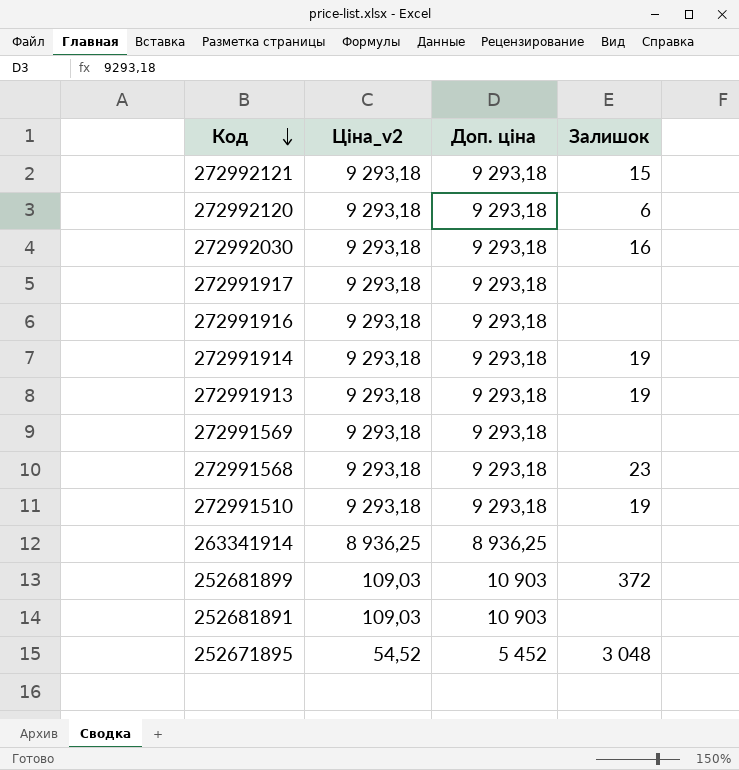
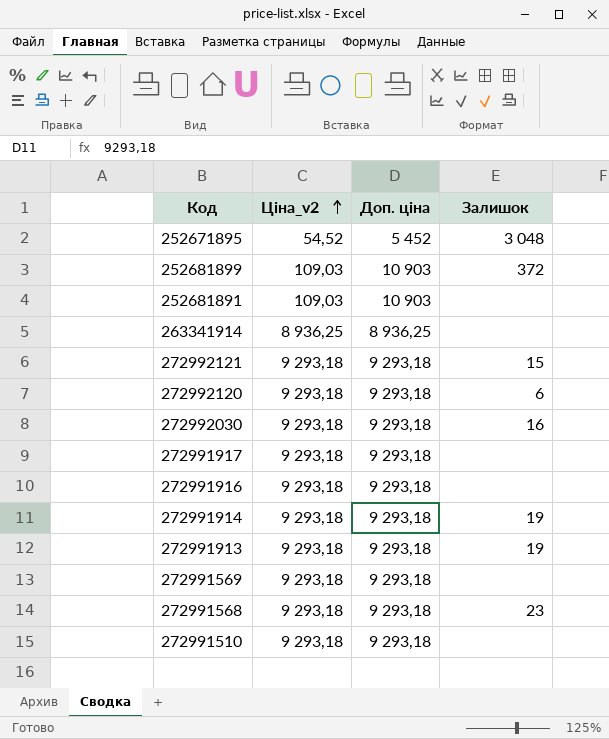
row order: Код descending -> Ціна_v2 ascending
272991510 | Залишок: 19 -> none

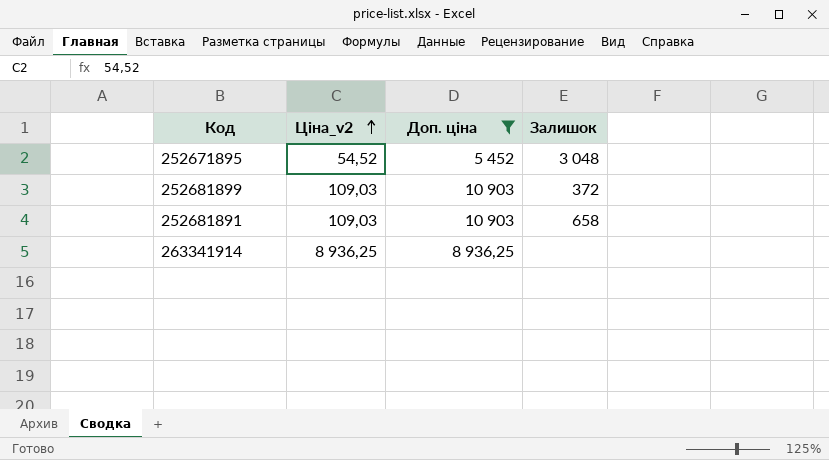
filter: none -> Доп. ціна != 9 293,18
252681891 | Залишок: none -> 658

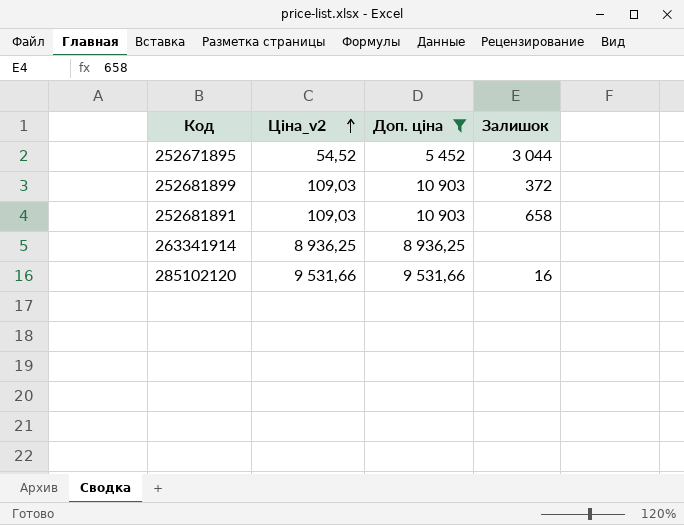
252671895 | Залишок: 3 048 -> 3 044
row 285102120: none -> 9 531,66 | 9 531,66 | 16

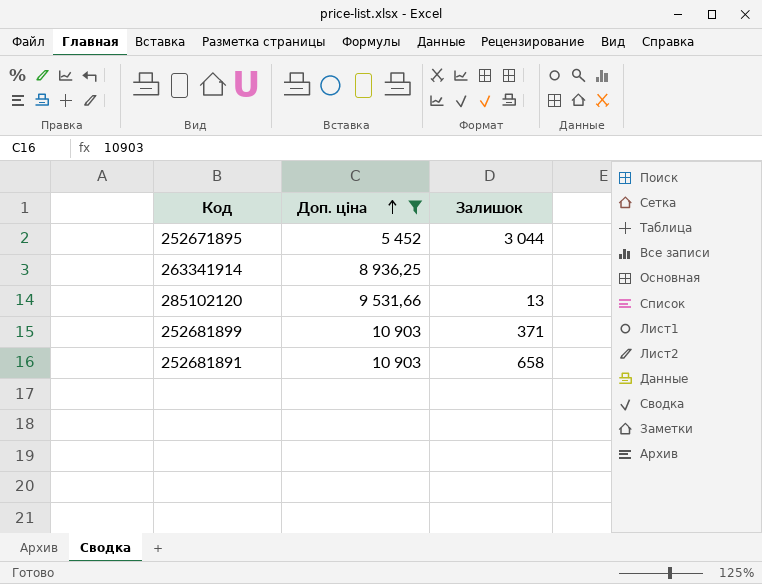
row order: Ціна_v2 ascending -> Доп. ціна ascending
column Ціна_v2 | position: 2 -> none
285102120 | Залишок: 16 -> 13
252681899 | Залишок: 372 -> 371

